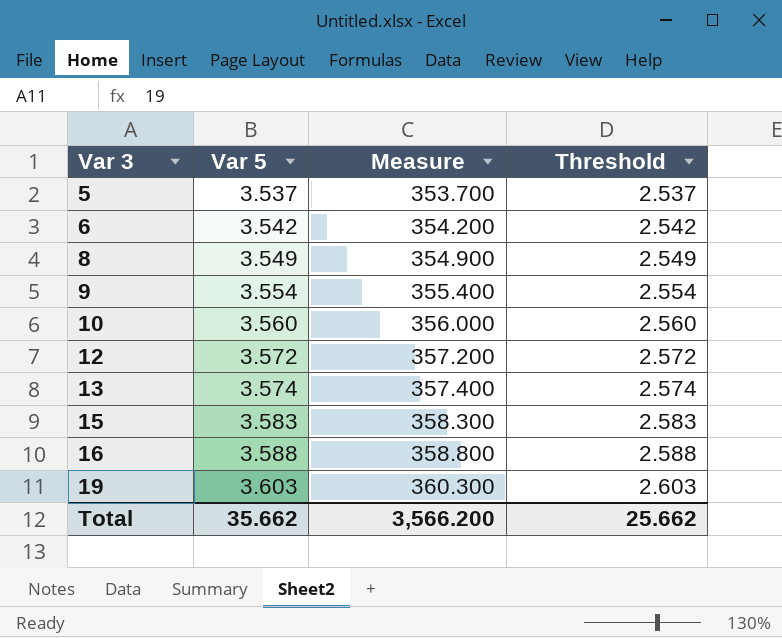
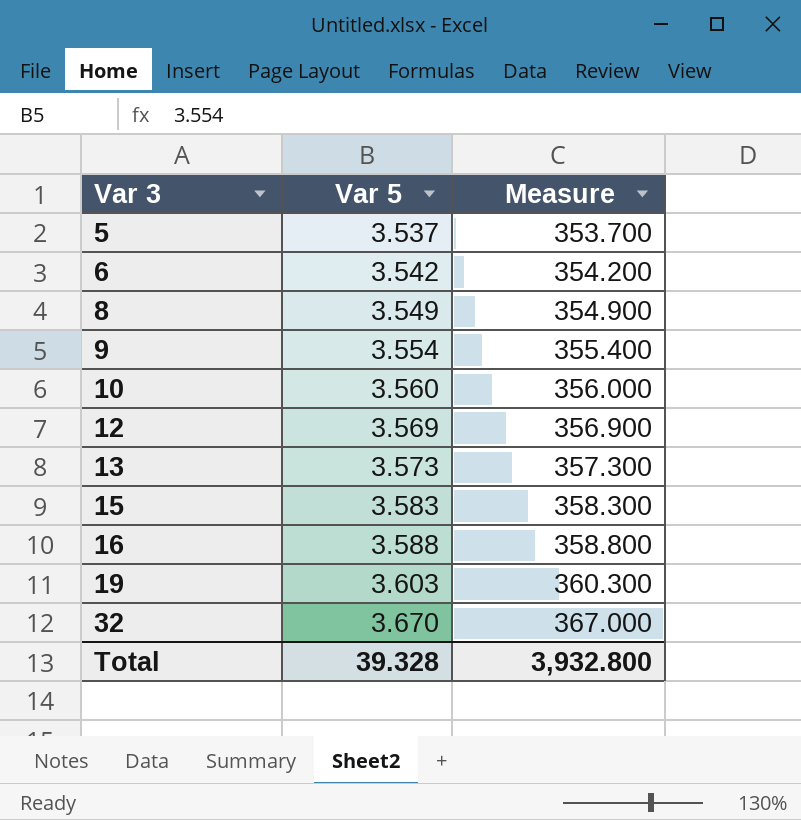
column Threshold | formula: [Var 5] - 1 -> none
12 | Var 5: 3.572 -> 3.569
12 | Measure: 357.200 -> 356.900
13 | Var 5: 3.574 -> 3.573
13 | Measure: 357.400 -> 357.300
row 32: none -> 3.670 | 367.000
Total | Var 5: 35.662 -> 39.328
Total | Measure: 3,566.200 -> 3,932.800

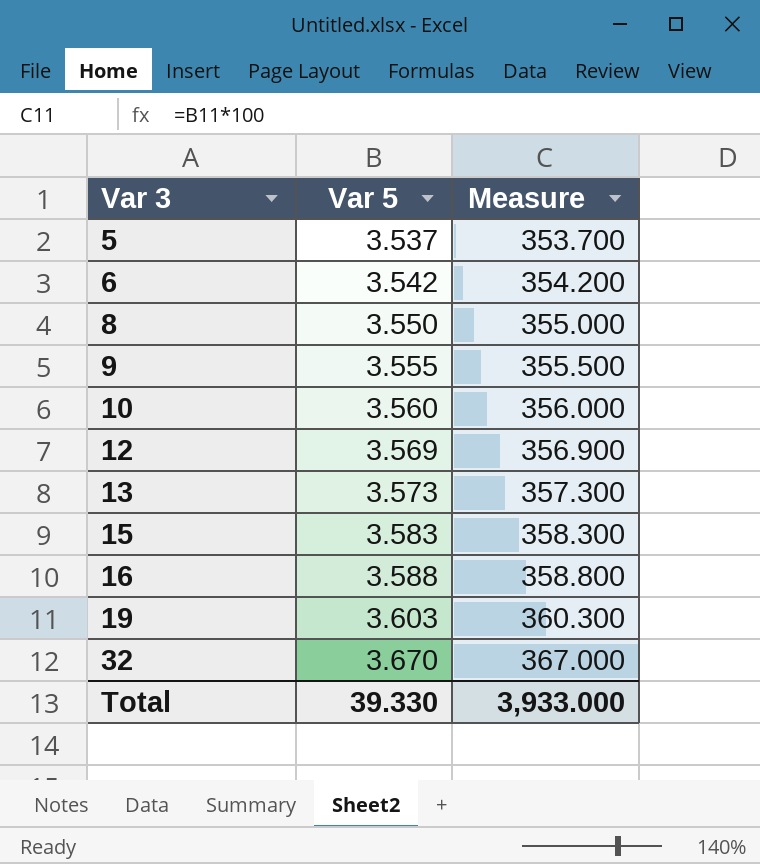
8 | Var 5: 3.549 -> 3.550
8 | Measure: 354.900 -> 355.000
9 | Var 5: 3.554 -> 3.555
9 | Measure: 355.400 -> 355.500
Total | Var 5: 39.328 -> 39.330
Total | Measure: 3,932.800 -> 3,933.000

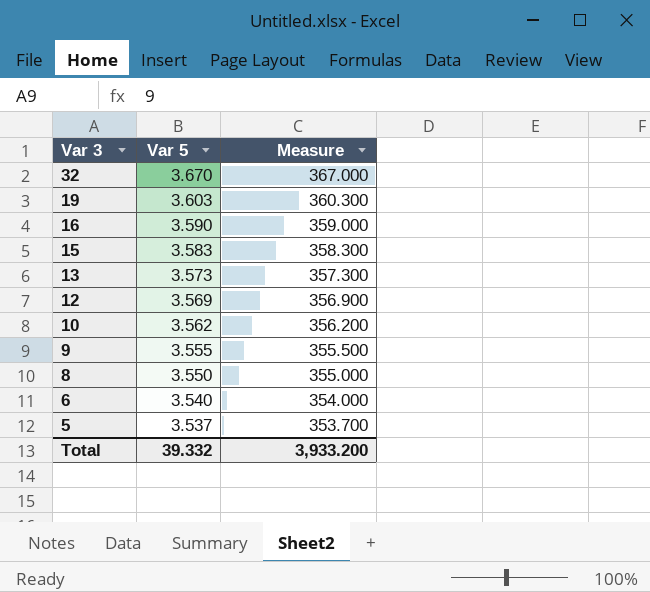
row order: Var 3 ascending -> Var 3 descending
16 | Var 5: 3.588 -> 3.590
16 | Measure: 358.800 -> 359.000
10 | Var 5: 3.560 -> 3.562
10 | Measure: 356.000 -> 356.200
6 | Var 5: 3.542 -> 3.540
6 | Measure: 354.200 -> 354.000
Total | Var 5: 39.330 -> 39.332
Total | Measure: 3,933.000 -> 3,933.200

